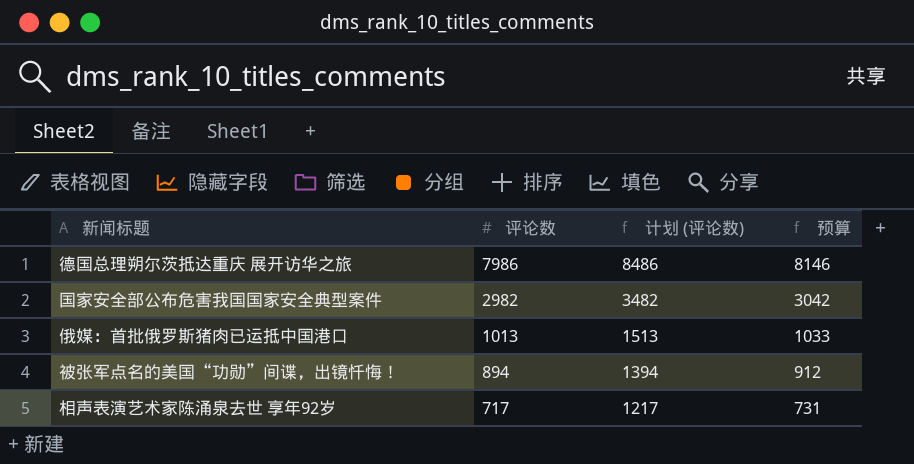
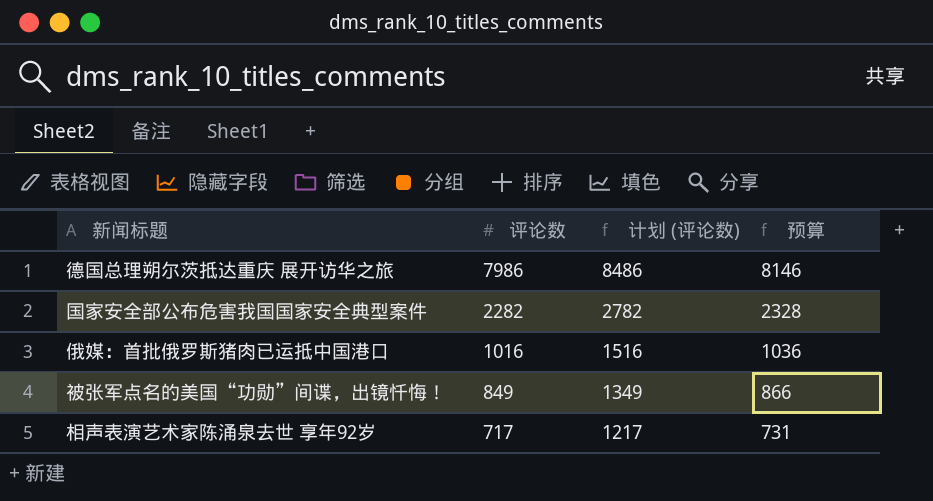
国家安全部公布危害我国国家安全典型案件 | 评论数: 2982 -> 2282
国家安全部公布危害我国国家安全典型案件 | 计划 (评论数): 3482 -> 2782
国家安全部公布危害我国国家安全典型案件 | 预算: 3042 -> 2328
俄媒：首批俄罗斯猪肉已运抵中国港口 | 评论数: 1013 -> 1016
俄媒：首批俄罗斯猪肉已运抵中国港口 | 计划 (评论数): 1513 -> 1516
俄媒：首批俄罗斯猪肉已运抵中国港口 | 预算: 1033 -> 1036
被张军点名的美国“功勋”间谍，出镜忏悔！ | 评论数: 894 -> 849
被张军点名的美国“功勋”间谍，出镜忏悔！ | 计划 (评论数): 1394 -> 1349
被张军点名的美国“功勋”间谍，出镜忏悔！ | 预算: 912 -> 866

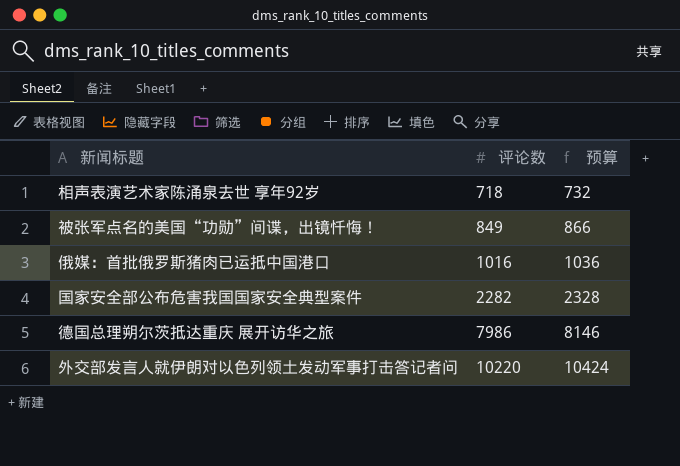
row order: 评论数 descending -> 评论数 ascending
column 计划 (评论数) | formula: [评论数] + 500 -> none
相声表演艺术家陈涌泉去世 享年92岁 | 评论数: 717 -> 718
相声表演艺术家陈涌泉去世 享年92岁 | 预算: 731 -> 732
row 外交部发言人就伊朗对以色列领土发动军事打击答记者问: none -> 10220 | 10424

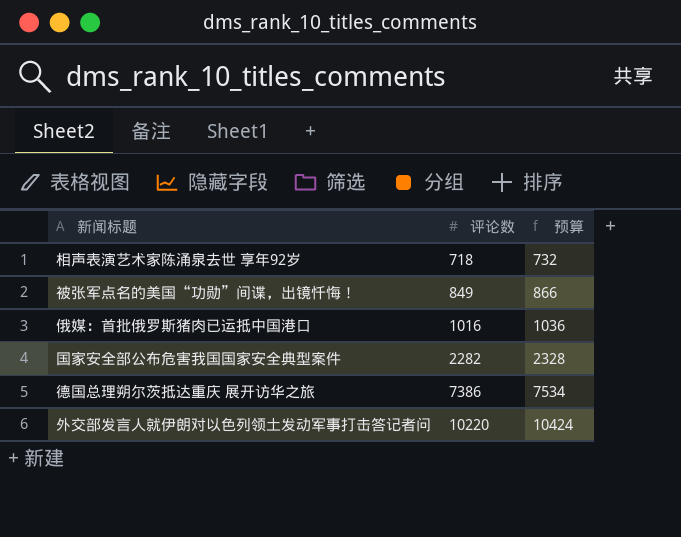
德国总理朔尔茨抵达重庆 展开访华之旅 | 评论数: 7986 -> 7386
德国总理朔尔茨抵达重庆 展开访华之旅 | 预算: 8146 -> 7534

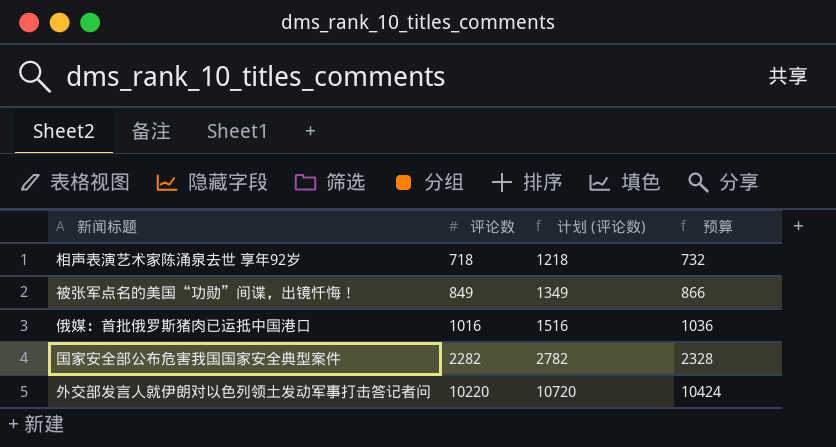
column 计划 (评论数) | formula: none -> [评论数] + 500
row 德国总理朔尔茨抵达重庆 展开访华之旅: 7386 | 7534 -> none

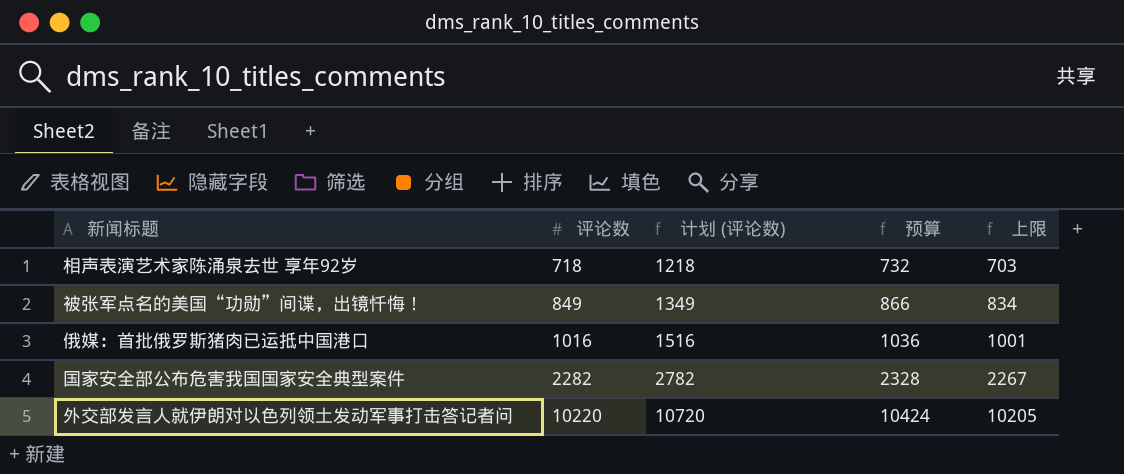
column 上限 | formula: none -> [评论数] - 15

